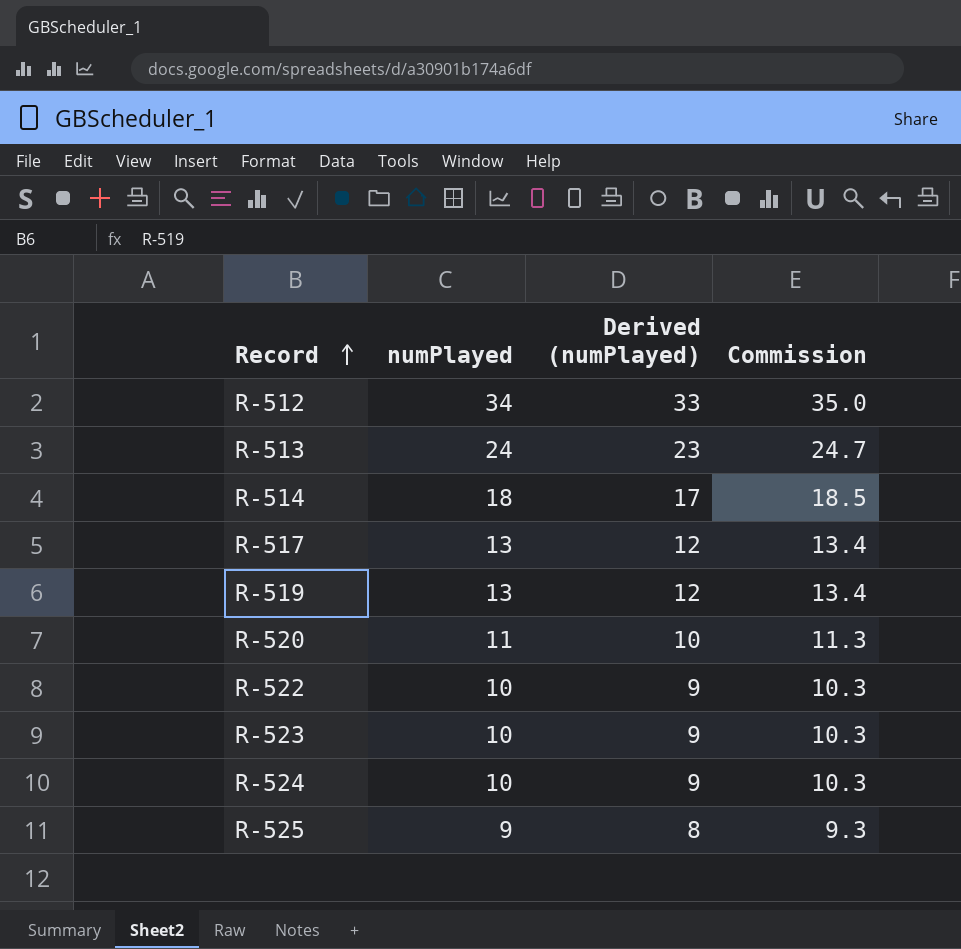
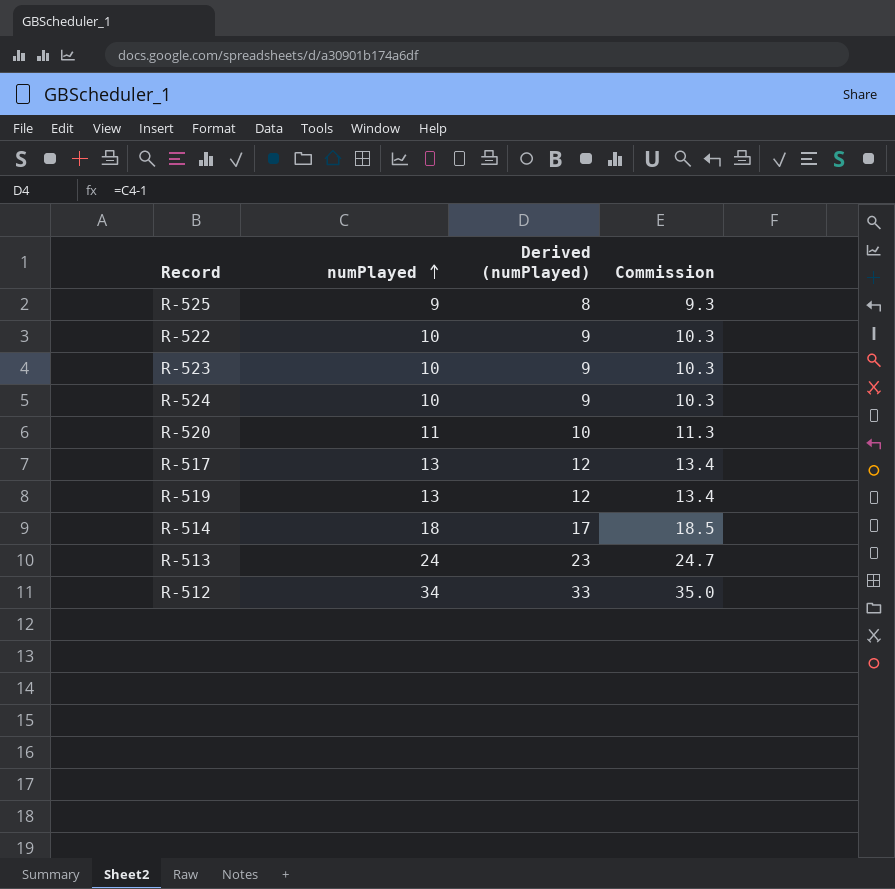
row order: Record ascending -> numPlayed ascending

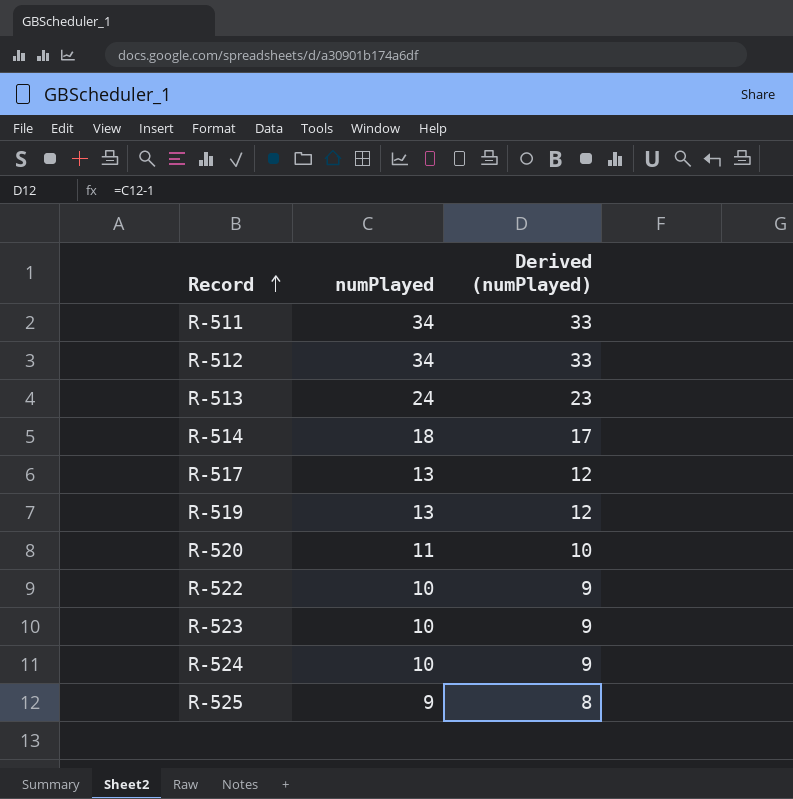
row order: numPlayed ascending -> Record ascending
column Commission | formula: [numPlayed] * 1.03 -> none
row R-511: none -> 34 | 33

